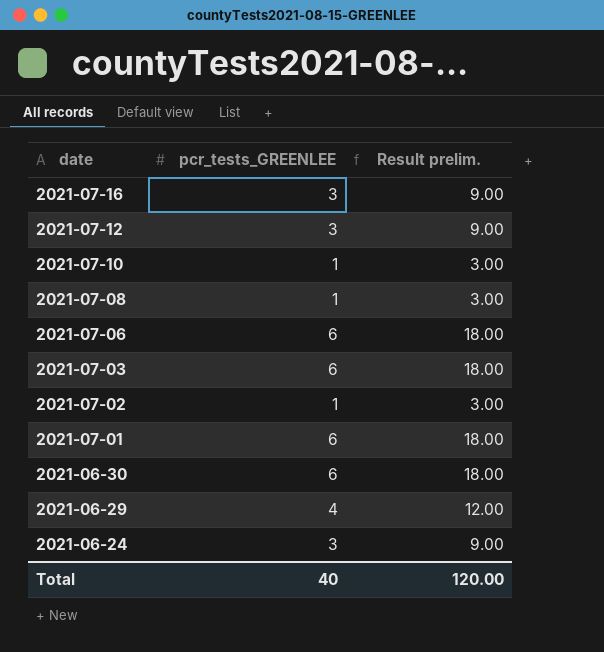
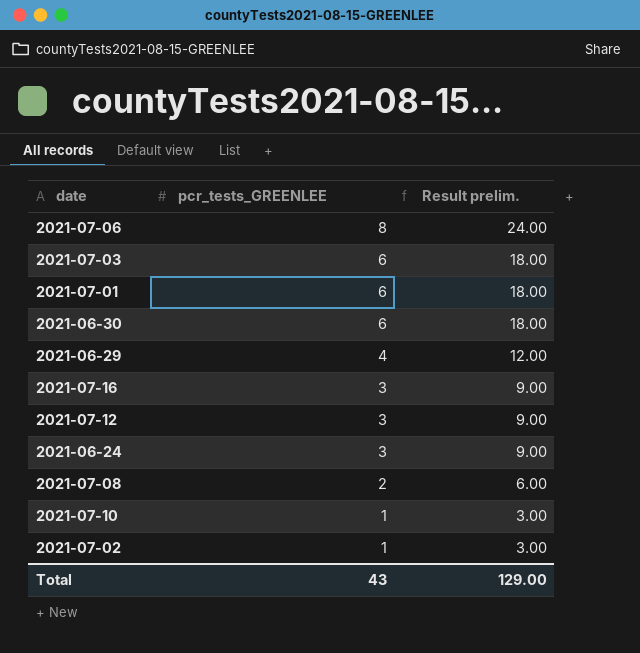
row order: date descending -> pcr_tests_GREENLEE descending
2021-07-06 | pcr_tests_GREENLEE: 6 -> 8
2021-07-06 | Result prelim.: 18.00 -> 24.00
2021-07-08 | pcr_tests_GREENLEE: 1 -> 2
2021-07-08 | Result prelim.: 3.00 -> 6.00
Total | pcr_tests_GREENLEE: 40 -> 43
Total | Result prelim.: 120.00 -> 129.00

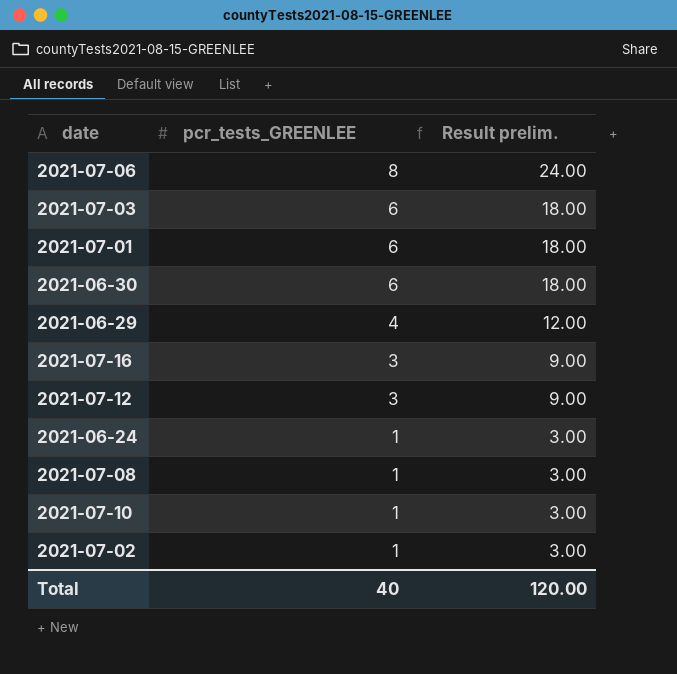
2021-06-24 | pcr_tests_GREENLEE: 3 -> 1
2021-06-24 | Result prelim.: 9.00 -> 3.00
2021-07-08 | pcr_tests_GREENLEE: 2 -> 1
2021-07-08 | Result prelim.: 6.00 -> 3.00
Total | pcr_tests_GREENLEE: 43 -> 40
Total | Result prelim.: 129.00 -> 120.00

